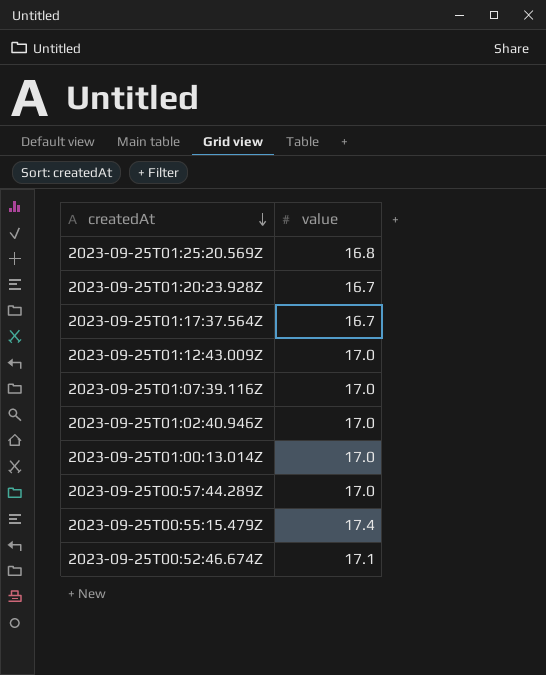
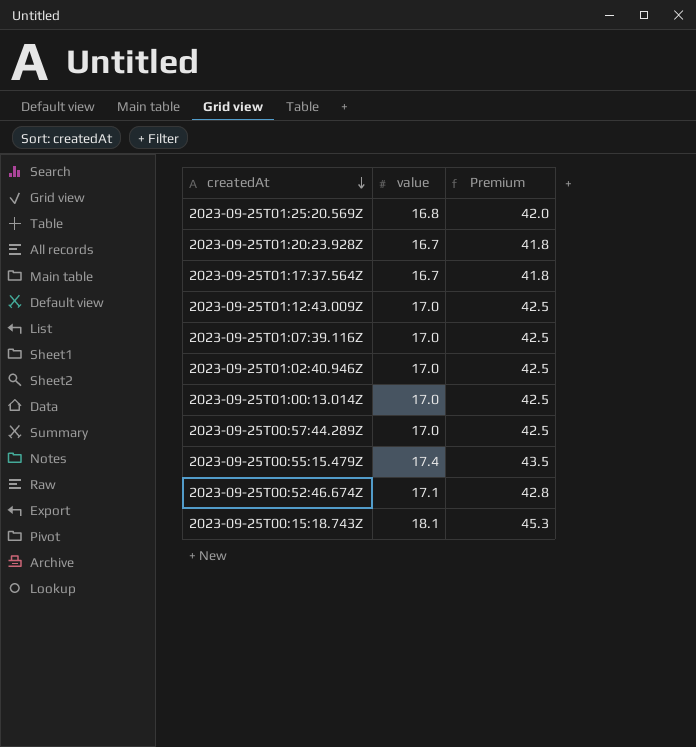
column Premium | formula: none -> [value] * 2.5
row 2023-09-25T00:15:18.743Z: none -> 18.1 | 45.3

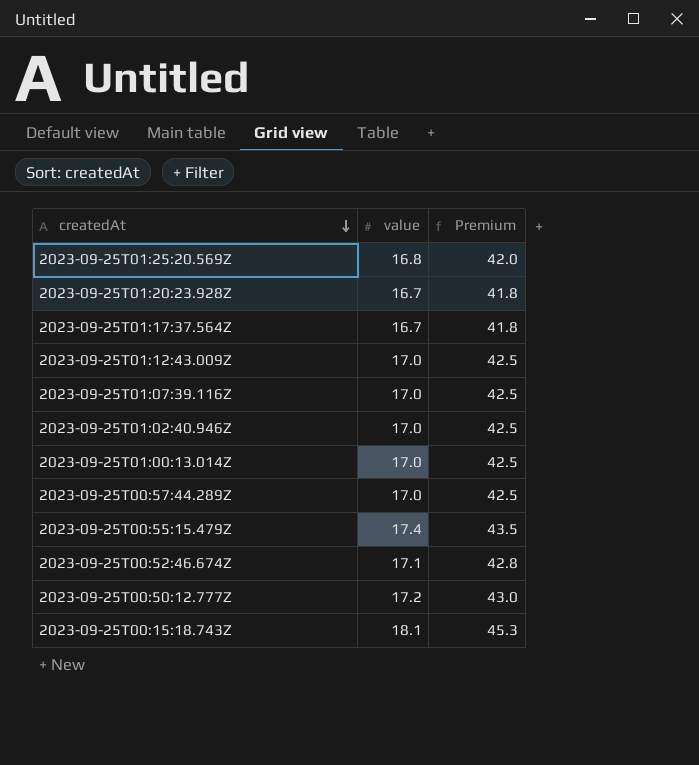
row 2023-09-25T00:50:12.777Z: none -> 17.2 | 43.0

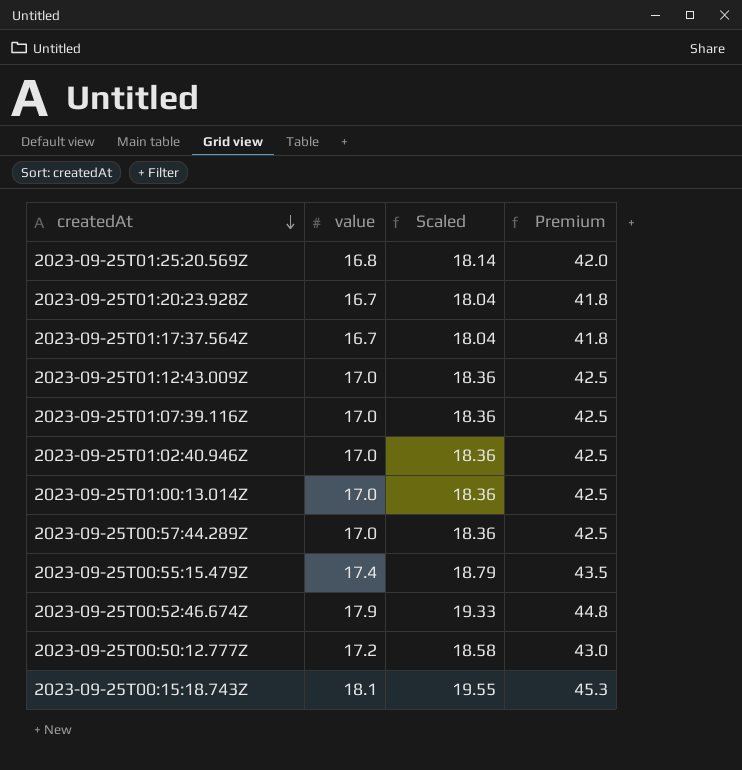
column Scaled | formula: none -> [value] * 1.08
2023-09-25T00:52:46.674Z | value: 17.1 -> 17.9
2023-09-25T00:52:46.674Z | Premium: 42.8 -> 44.8

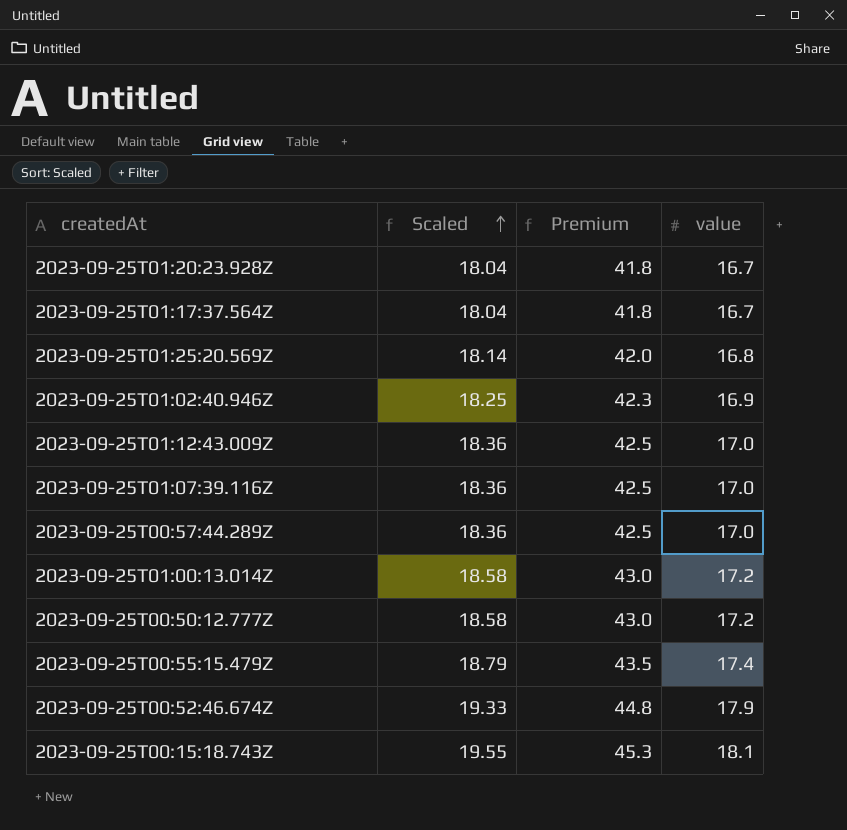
row order: createdAt descending -> Scaled ascending
column value | position: 2 -> 4
2023-09-25T01:02:40.946Z | Scaled: 18.36 -> 18.25
2023-09-25T01:02:40.946Z | Premium: 42.5 -> 42.3
2023-09-25T01:02:40.946Z | value: 17.0 -> 16.9
2023-09-25T01:00:13.014Z | Scaled: 18.36 -> 18.58
2023-09-25T01:00:13.014Z | Premium: 42.5 -> 43.0
2023-09-25T01:00:13.014Z | value: 17.0 -> 17.2

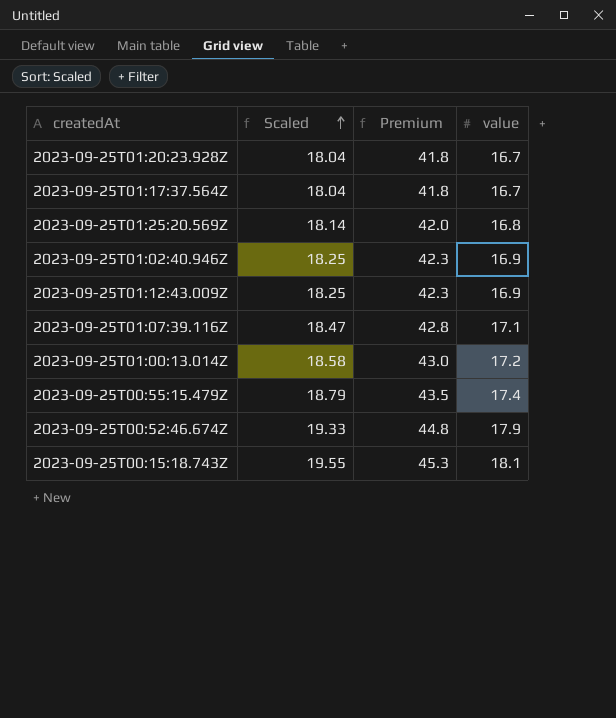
row 2023-09-25T00:57:44.289Z: 18.36 | 42.5 | 17.0 -> none
row 2023-09-25T00:50:12.777Z: 18.58 | 43.0 | 17.2 -> none
2023-09-25T01:12:43.009Z | Scaled: 18.36 -> 18.25
2023-09-25T01:12:43.009Z | Premium: 42.5 -> 42.3
2023-09-25T01:12:43.009Z | value: 17.0 -> 16.9
2023-09-25T01:07:39.116Z | Scaled: 18.36 -> 18.47
2023-09-25T01:07:39.116Z | Premium: 42.5 -> 42.8
2023-09-25T01:07:39.116Z | value: 17.0 -> 17.1

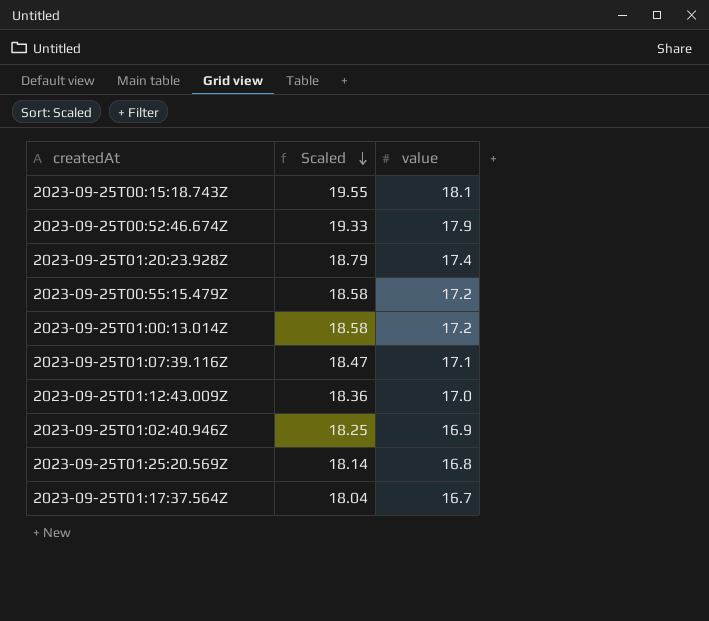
row order: Scaled ascending -> Scaled descending
column Premium | formula: [value] * 2.5 -> none
2023-09-25T01:20:23.928Z | Scaled: 18.04 -> 18.79
2023-09-25T01:20:23.928Z | value: 16.7 -> 17.4
2023-09-25T00:55:15.479Z | Scaled: 18.79 -> 18.58
2023-09-25T00:55:15.479Z | value: 17.4 -> 17.2
2023-09-25T01:12:43.009Z | Scaled: 18.25 -> 18.36
2023-09-25T01:12:43.009Z | value: 16.9 -> 17.0

